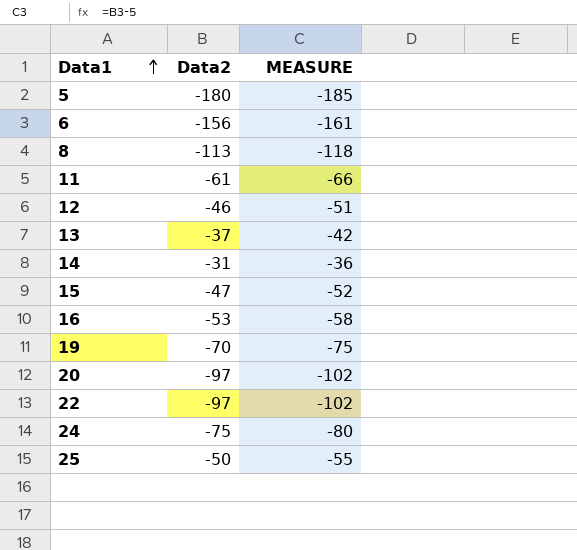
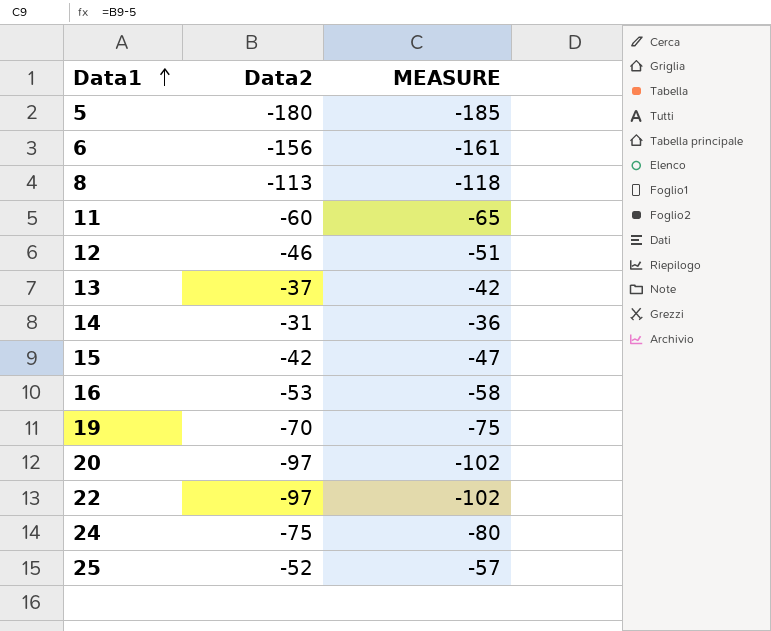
11 | Data2: -61 -> -60
11 | MEASURE: -66 -> -65
15 | Data2: -47 -> -42
15 | MEASURE: -52 -> -47
25 | Data2: -50 -> -52
25 | MEASURE: -55 -> -57

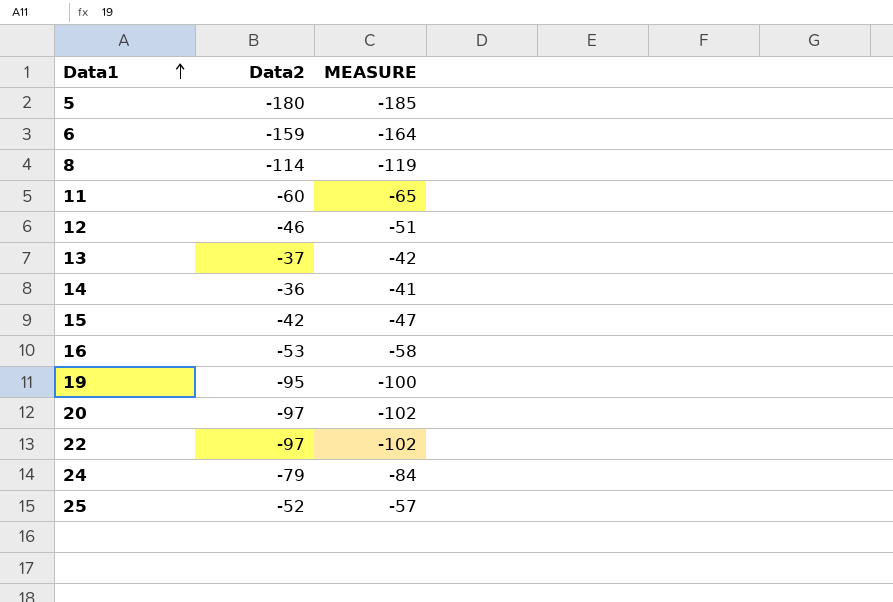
6 | Data2: -156 -> -159
6 | MEASURE: -161 -> -164
8 | Data2: -113 -> -114
8 | MEASURE: -118 -> -119
14 | Data2: -31 -> -36
14 | MEASURE: -36 -> -41
19 | Data2: -70 -> -95
19 | MEASURE: -75 -> -100
24 | Data2: -75 -> -79
24 | MEASURE: -80 -> -84

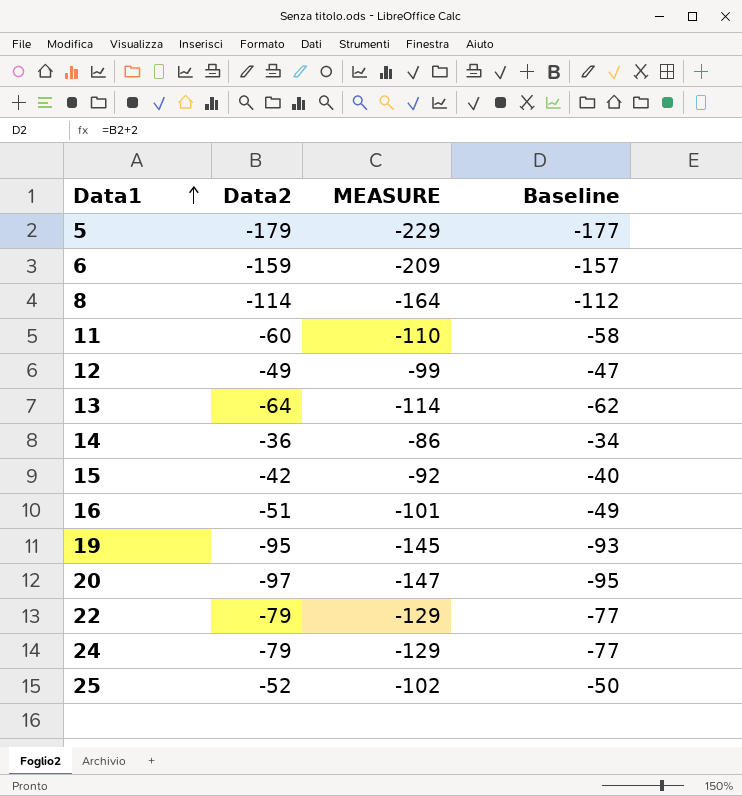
column MEASURE | formula: [Data2] - 5 -> [Data2] - 50
column Baseline | formula: none -> [Data2] + 2
5 | Data2: -180 -> -179
12 | Data2: -46 -> -49
13 | Data2: -37 -> -64
16 | Data2: -53 -> -51
22 | Data2: -97 -> -79

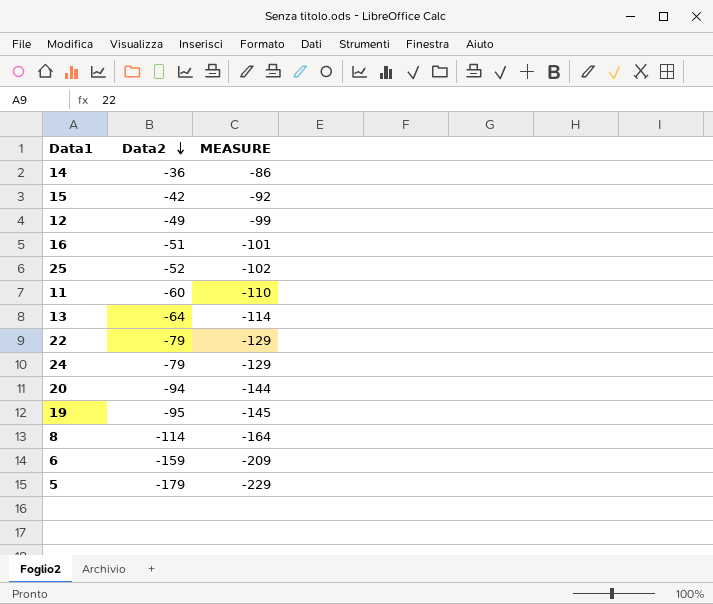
row order: Data1 ascending -> Data2 descending
column Baseline | formula: [Data2] + 2 -> none
20 | Data2: -97 -> -94
20 | MEASURE: -147 -> -144

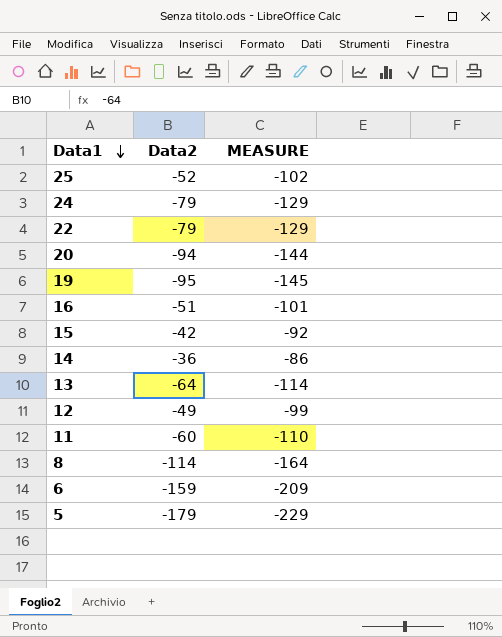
row order: Data2 descending -> Data1 descending

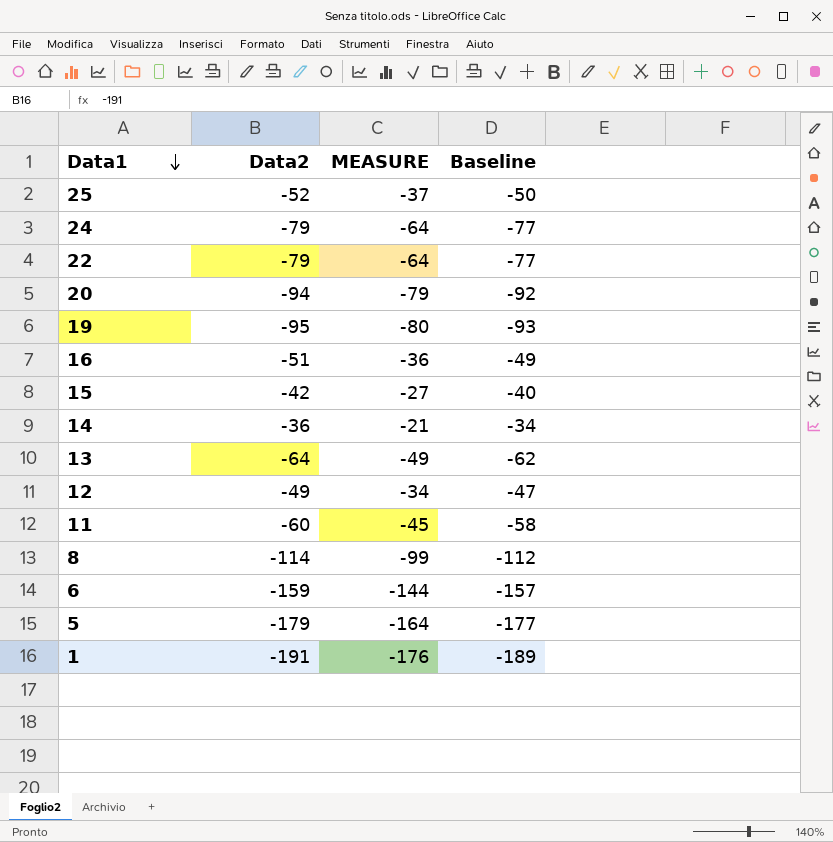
column MEASURE | formula: [Data2] - 50 -> [Data2] + 15
column Baseline | formula: none -> [Data2] + 2
row 1: none -> -191 | -176 | -189

